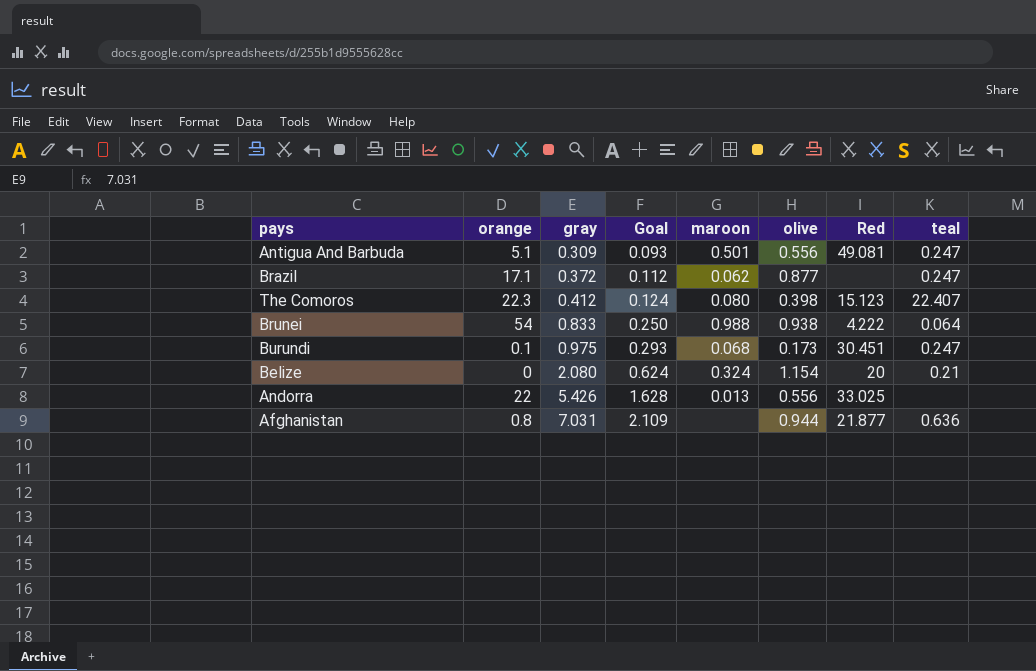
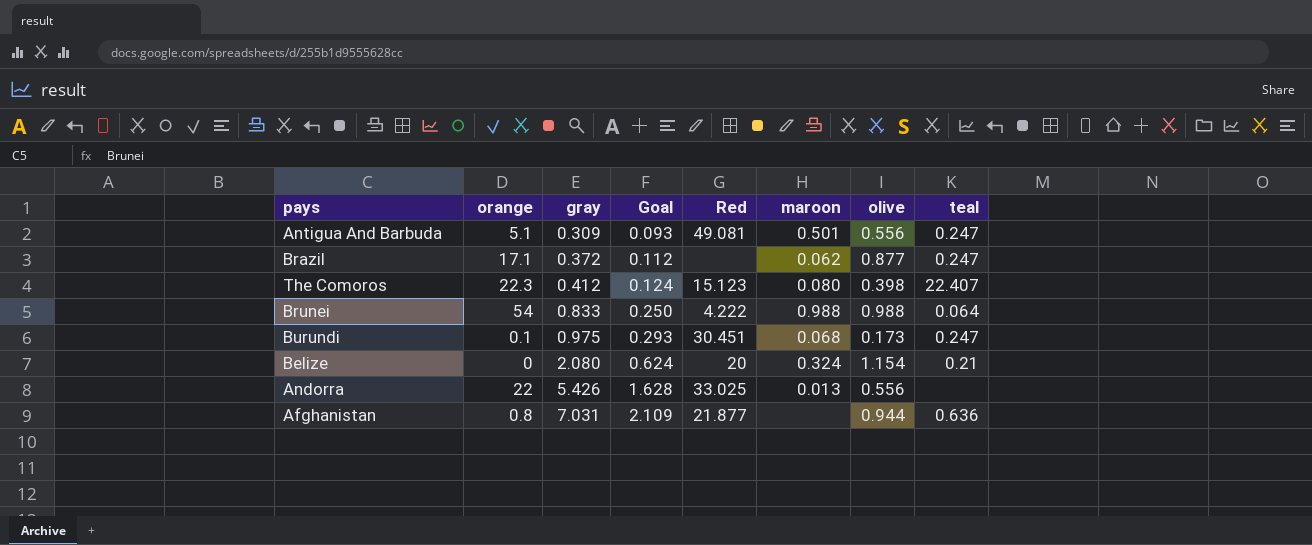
column Red | position: 7 -> 5
Brunei | olive: 0.938 -> 0.988

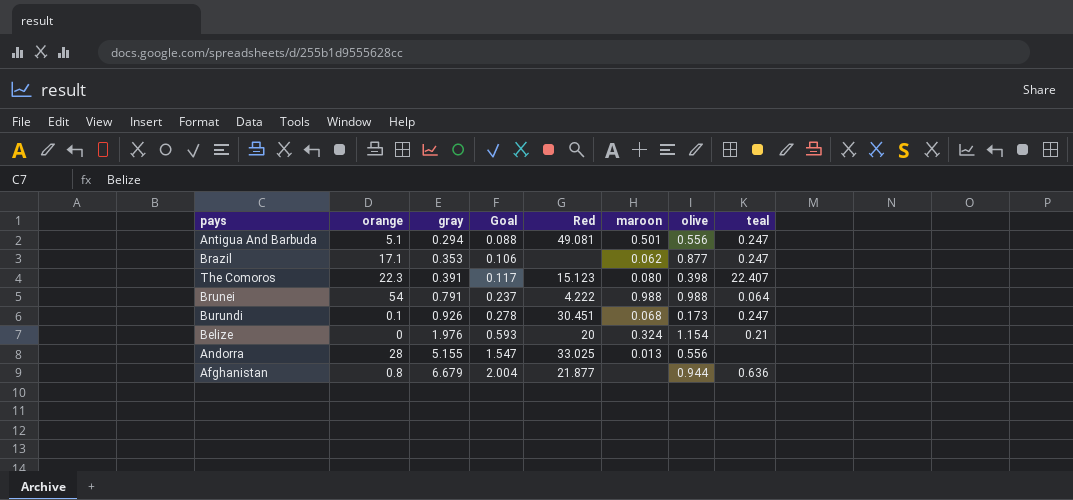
Antigua And Barbuda | gray: 0.309 -> 0.294
Antigua And Barbuda | Goal: 0.093 -> 0.088
Brazil | gray: 0.372 -> 0.353
Brazil | Goal: 0.112 -> 0.106
The Comoros | gray: 0.412 -> 0.391
The Comoros | Goal: 0.124 -> 0.117
Brunei | gray: 0.833 -> 0.791
Brunei | Goal: 0.250 -> 0.237
Burundi | gray: 0.975 -> 0.926
Burundi | Goal: 0.293 -> 0.278
Belize | gray: 2.080 -> 1.976
Belize | Goal: 0.624 -> 0.593
Andorra | orange: 22 -> 28
Andorra | gray: 5.426 -> 5.155
Andorra | Goal: 1.628 -> 1.547
Afghanistan | gray: 7.031 -> 6.679
Afghanistan | Goal: 2.109 -> 2.004

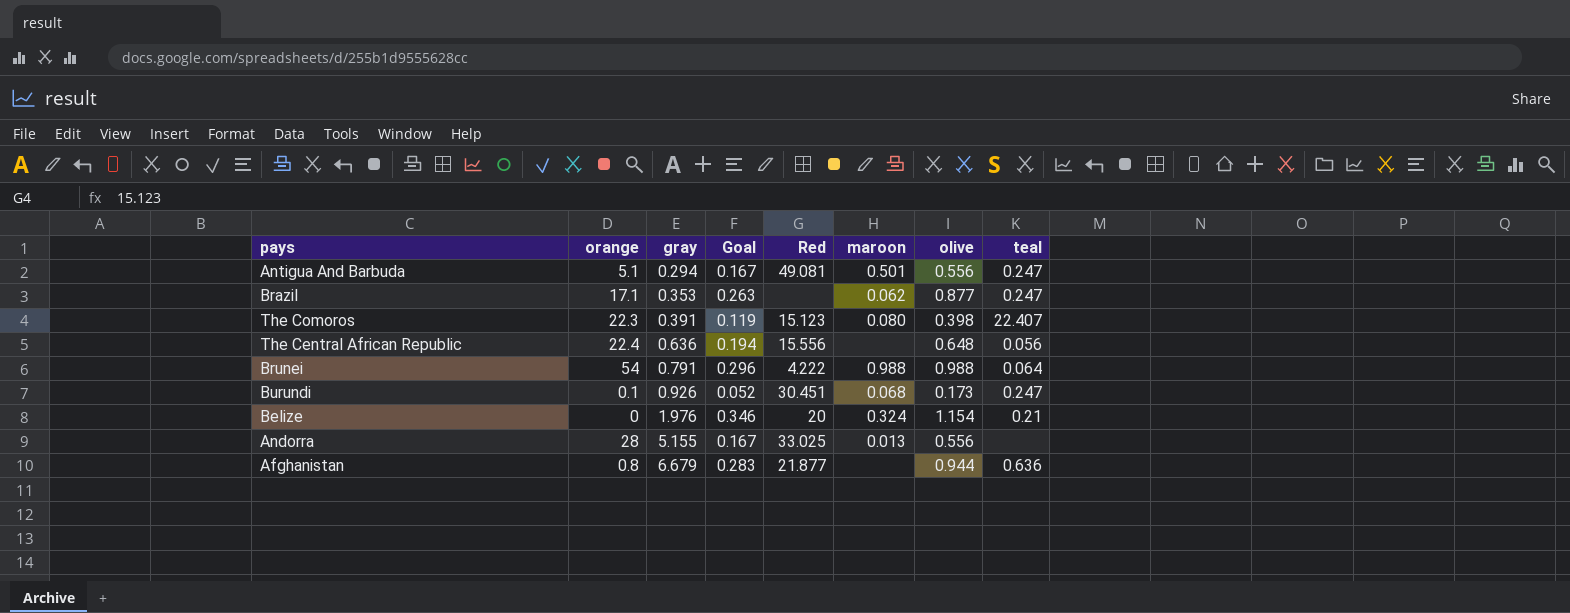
column Goal | formula: [gray] * 0.3 -> [olive] * 0.3
row The Central African Republic: none -> 22.4 | 0.636 | 0.194 | 15.556 | none | 0.648 | 0.056

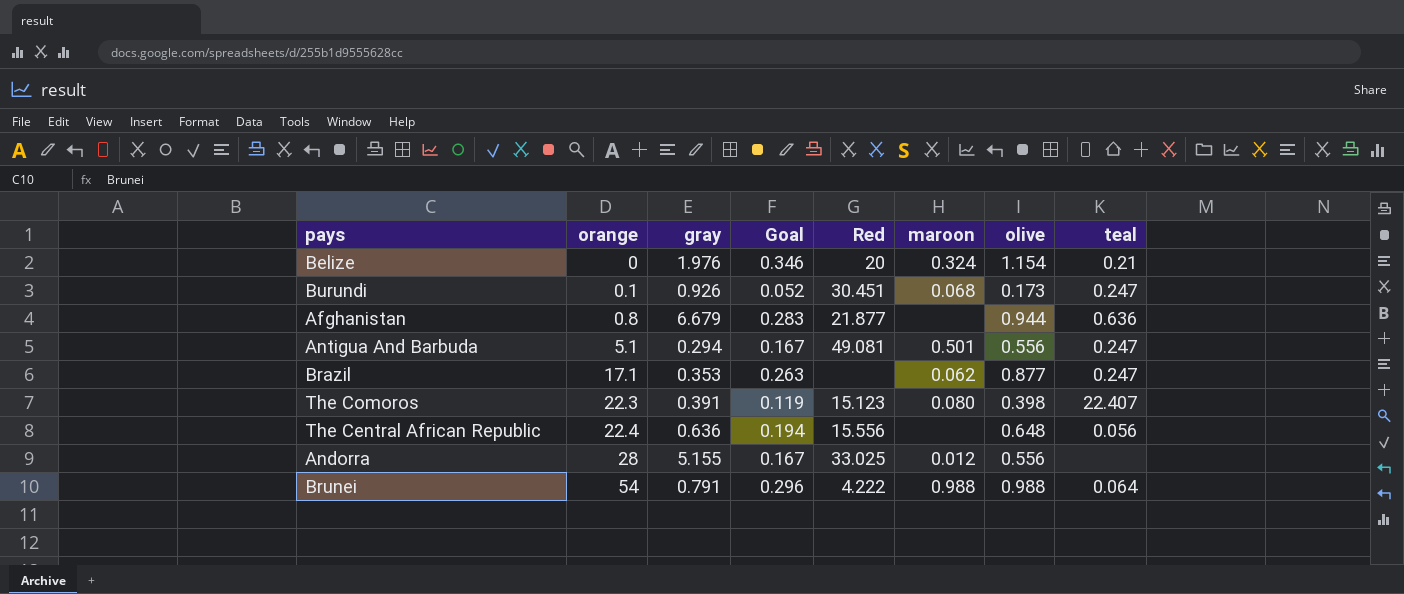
row order: gray ascending -> orange ascending
Andorra | maroon: 0.013 -> 0.012

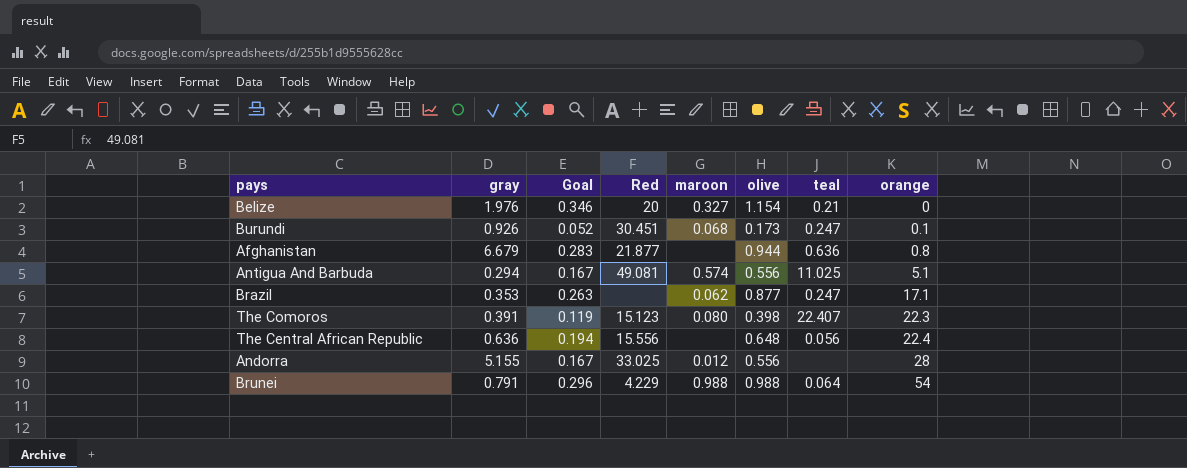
column orange | position: 2 -> 8
Belize | maroon: 0.324 -> 0.327
Antigua And Barbuda | maroon: 0.501 -> 0.574
Antigua And Barbuda | teal: 0.247 -> 11.025
Brunei | Red: 4.222 -> 4.229

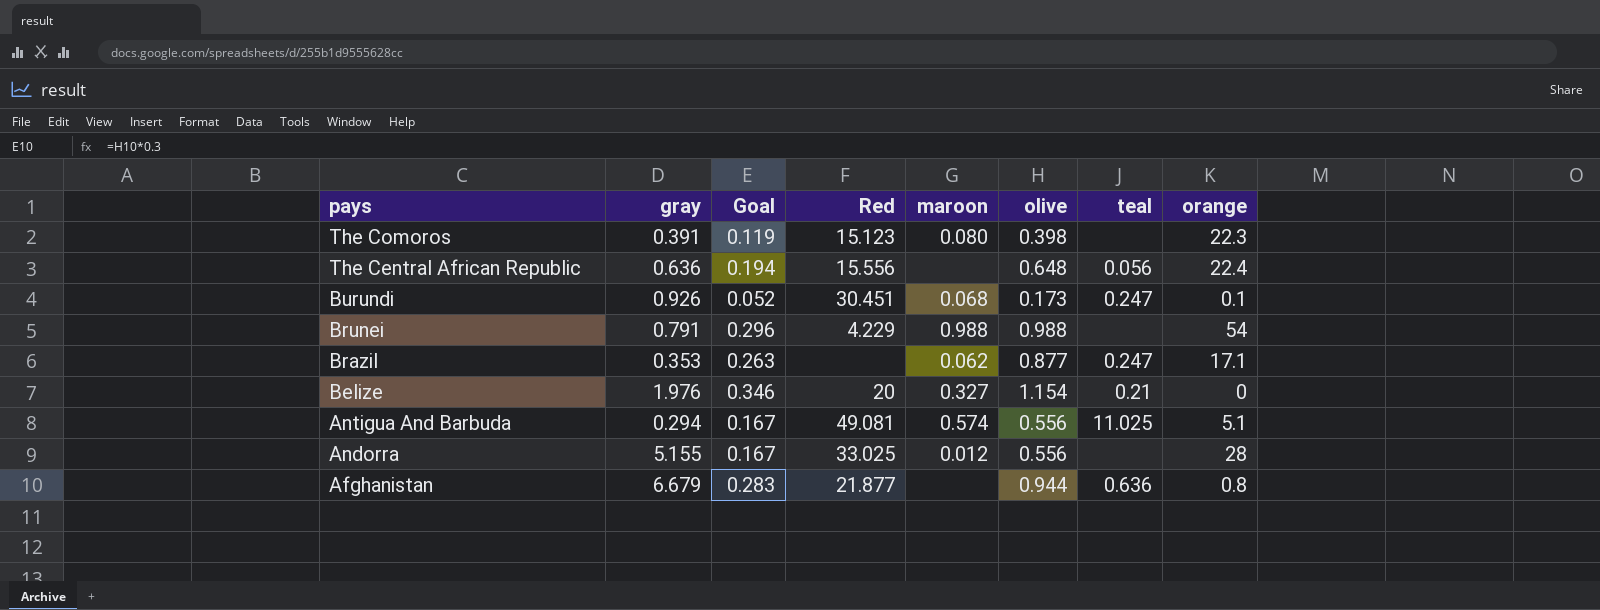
row order: orange ascending -> pays descending
The Comoros | teal: 22.407 -> none
Brunei | teal: 0.064 -> none

